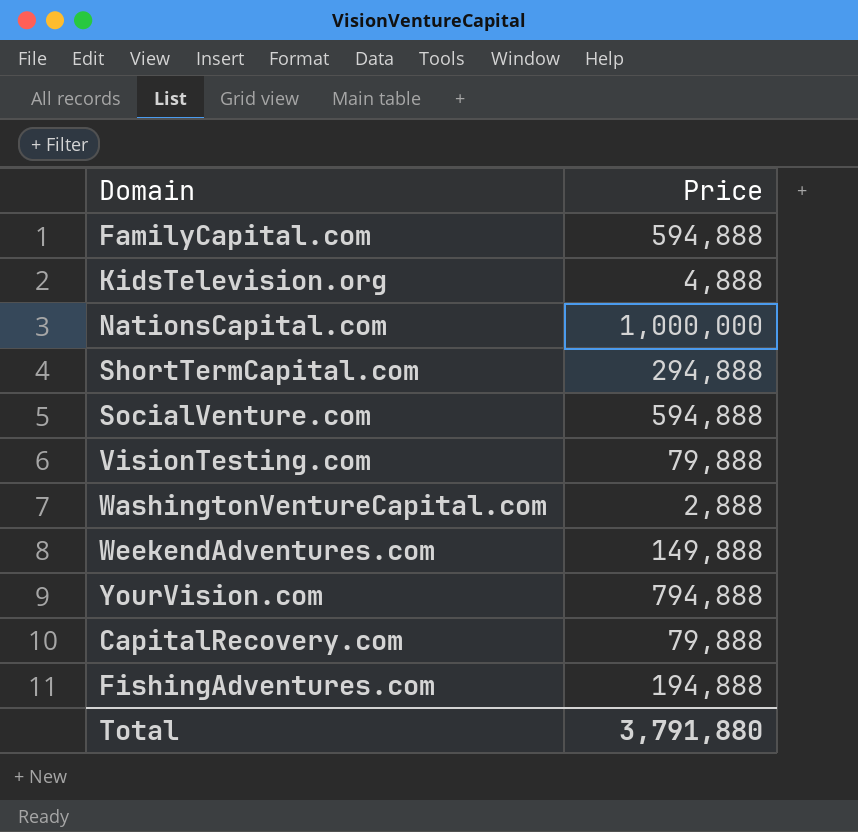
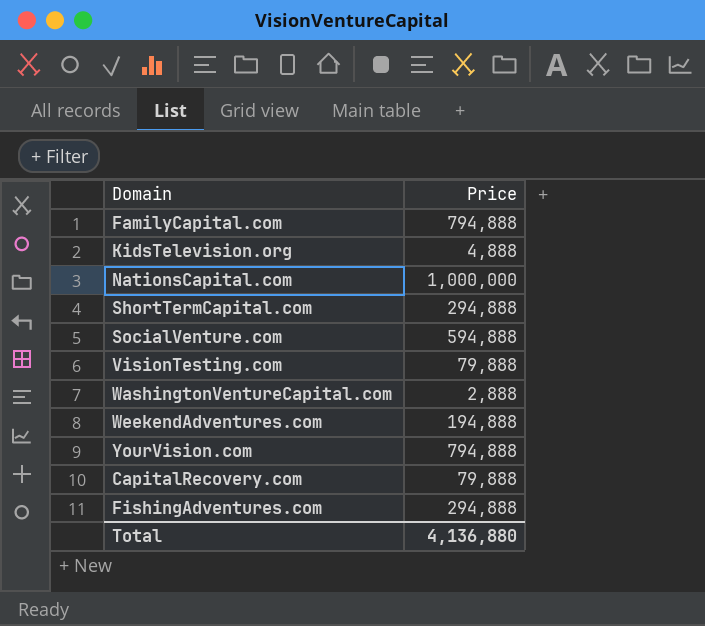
FamilyCapital.com | Price: 594,888 -> 794,888
WeekendAdventures.com | Price: 149,888 -> 194,888
FishingAdventures.com | Price: 194,888 -> 294,888
Total | Price: 3,791,880 -> 4,136,880

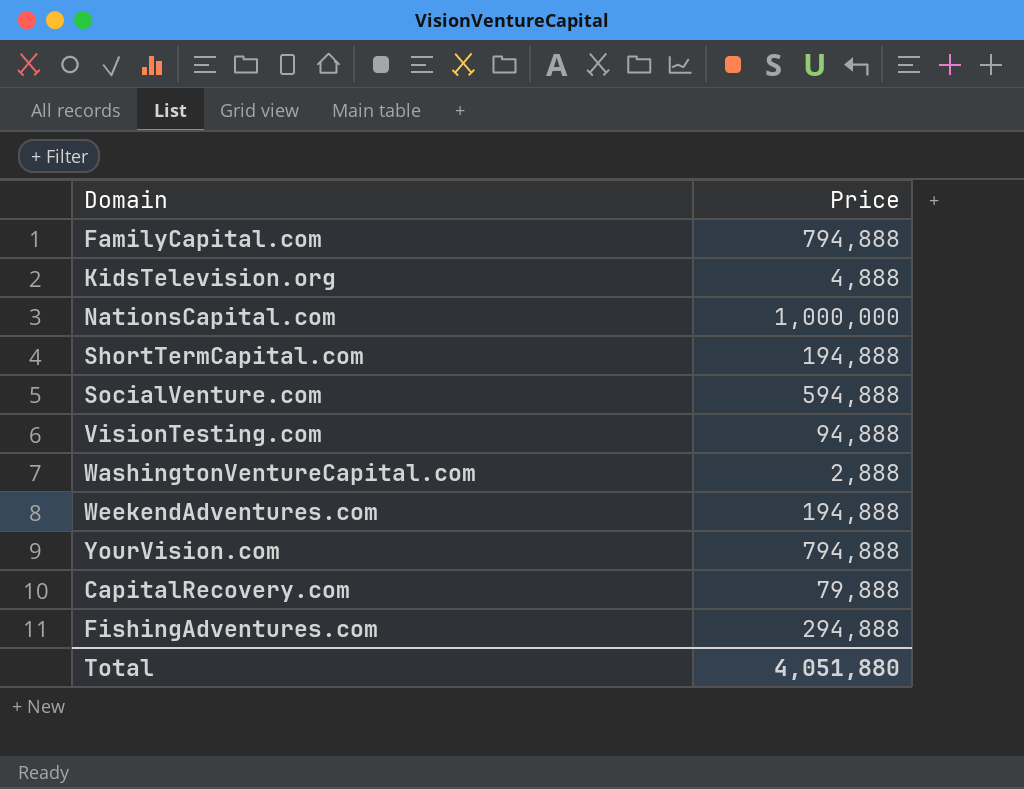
ShortTermCapital.com | Price: 294,888 -> 194,888
VisionTesting.com | Price: 79,888 -> 94,888
Total | Price: 4,136,880 -> 4,051,880

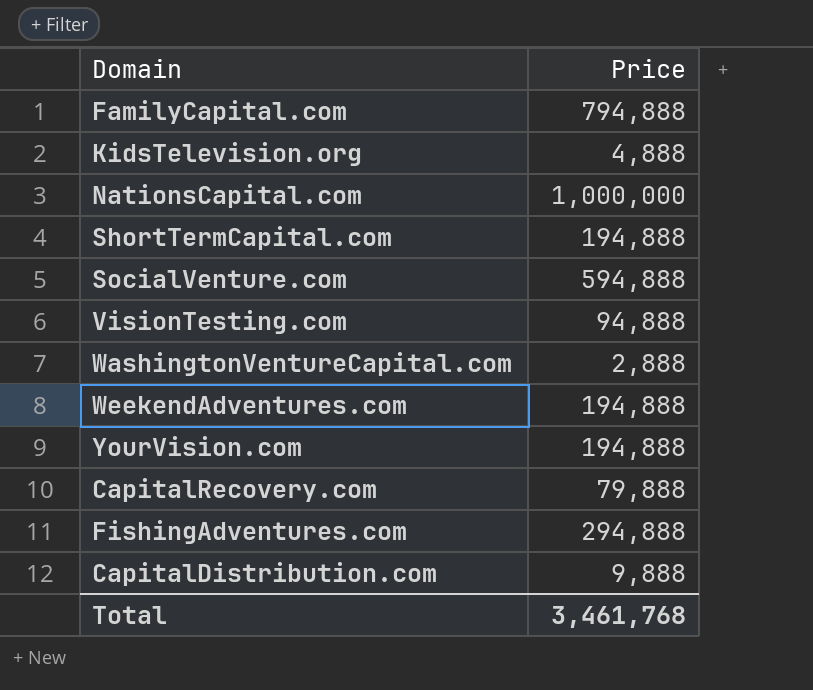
YourVision.com | Price: 794,888 -> 194,888
row CapitalDistribution.com: none -> 9,888
Total | Price: 4,051,880 -> 3,461,768

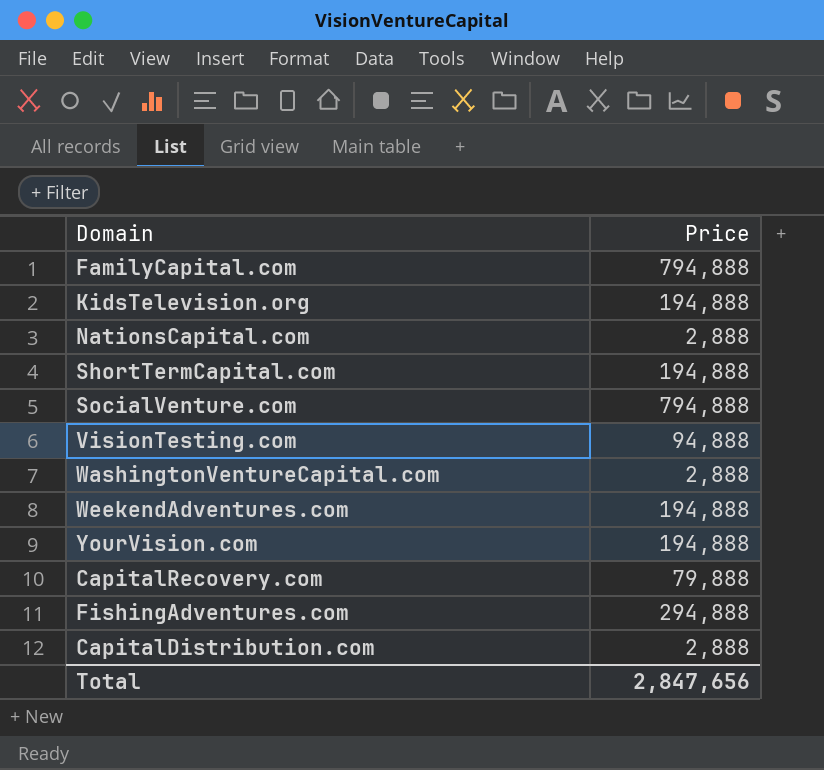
KidsTelevision.org | Price: 4,888 -> 194,888
NationsCapital.com | Price: 1,000,000 -> 2,888
SocialVenture.com | Price: 594,888 -> 794,888
CapitalDistribution.com | Price: 9,888 -> 2,888
Total | Price: 3,461,768 -> 2,847,656

